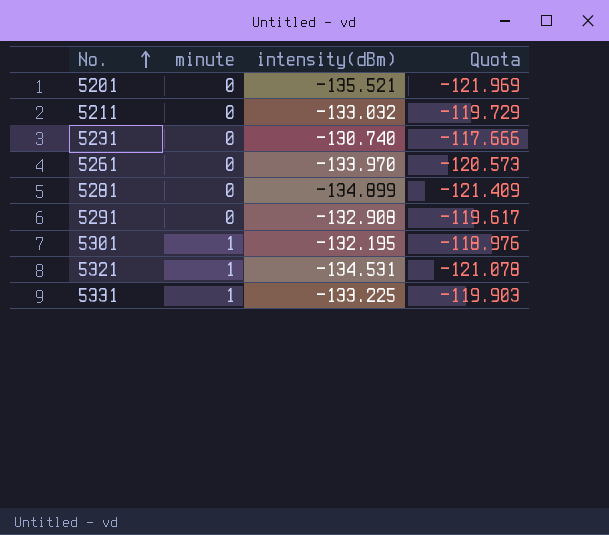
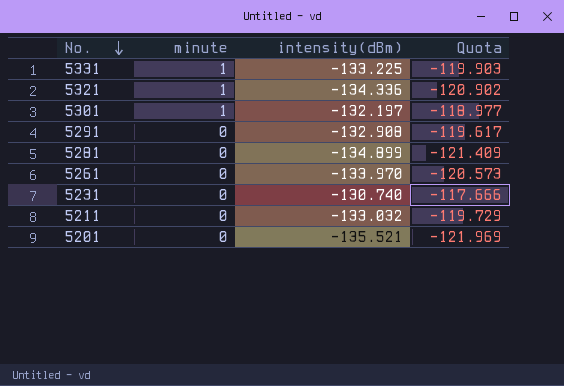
row order: No. ascending -> No. descending
5321 | intensity(dBm): -134.531 -> -134.336
5321 | Quota: -121.078 -> -120.902
5301 | intensity(dBm): -132.195 -> -132.197
5301 | Quota: -118.976 -> -118.977

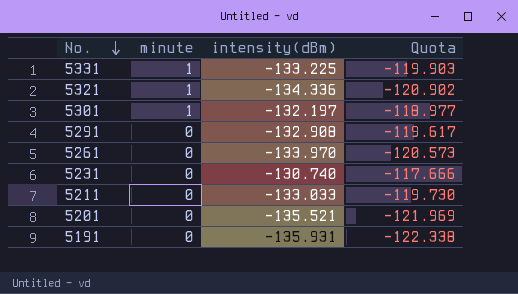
row 5281: 0 | -134.899 | -121.409 -> none
5211 | intensity(dBm): -133.032 -> -133.033
5211 | Quota: -119.729 -> -119.730
row 5191: none -> 0 | -135.931 | -122.338

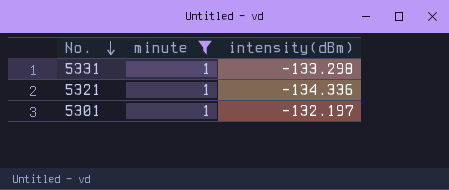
filter: none -> minute = 1
column Quota | formula: [intensity(dBm)] * 0.9 -> none
5331 | intensity(dBm): -133.225 -> -133.298

